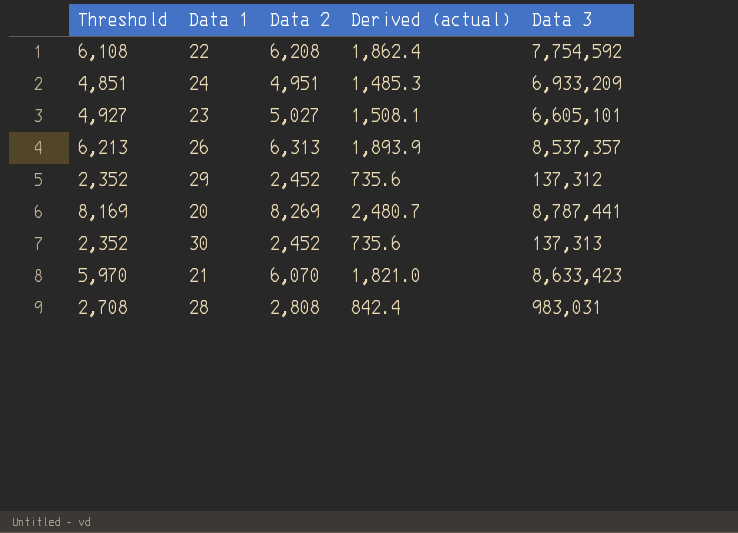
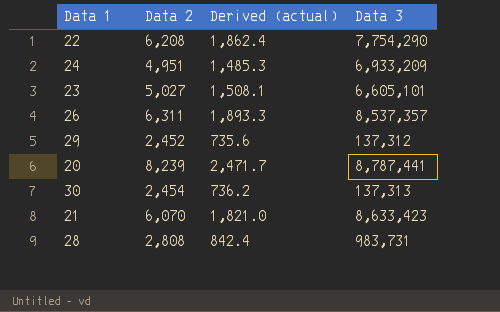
column Threshold | formula: [Data 2] - 100 -> none
22 | Data 3: 7,754,592 -> 7,754,290
26 | Data 2: 6,313 -> 6,311
26 | Derived (actual): 1,893.9 -> 1,893.3
20 | Data 2: 8,269 -> 8,239
20 | Derived (actual): 2,480.7 -> 2,471.7
30 | Data 2: 2,452 -> 2,454
30 | Derived (actual): 735.6 -> 736.2
28 | Data 3: 983,031 -> 983,731

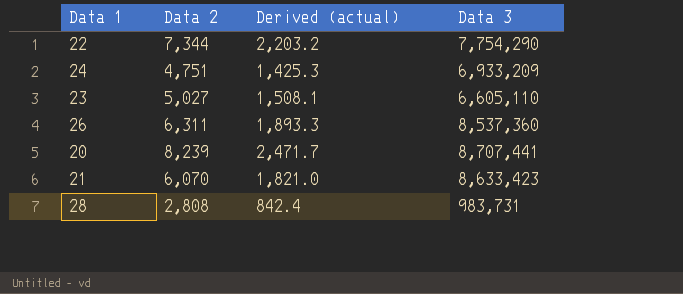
row 29: 2,452 | 735.6 | 137,312 -> none
row 30: 2,454 | 736.2 | 137,313 -> none
22 | Data 2: 6,208 -> 7,344
22 | Derived (actual): 1,862.4 -> 2,203.2
24 | Data 2: 4,951 -> 4,751
24 | Derived (actual): 1,485.3 -> 1,425.3
23 | Data 3: 6,605,101 -> 6,605,110
26 | Data 3: 8,537,357 -> 8,537,360
20 | Data 3: 8,787,441 -> 8,707,441

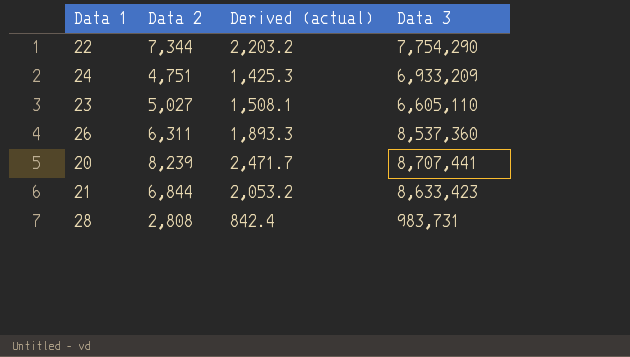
21 | Data 2: 6,070 -> 6,844
21 | Derived (actual): 1,821.0 -> 2,053.2

